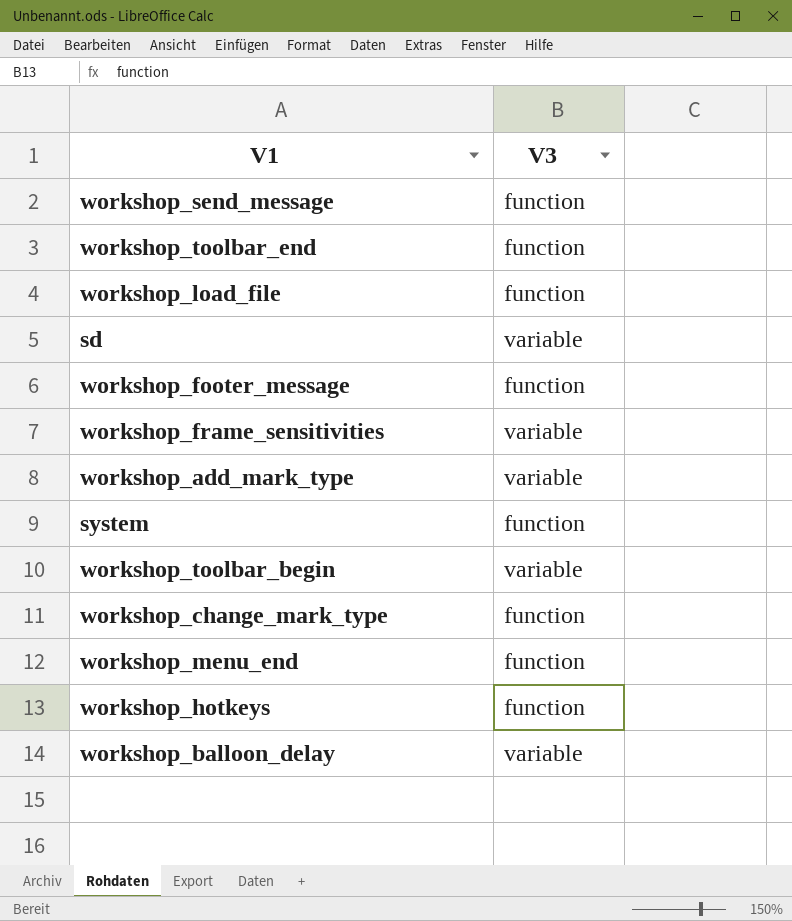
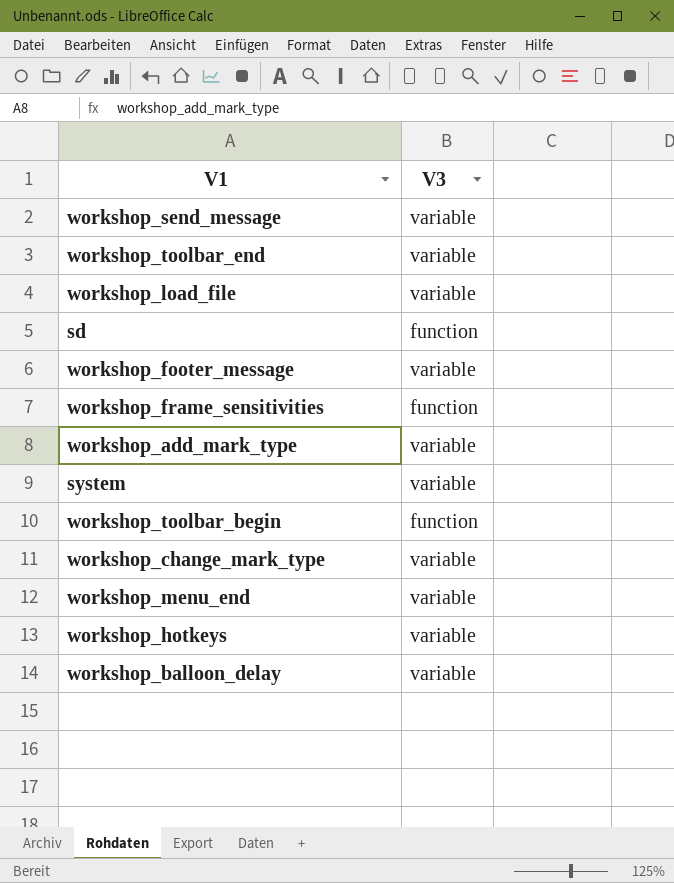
workshop_send_message | V3: function -> variable
workshop_toolbar_end | V3: function -> variable
workshop_load_file | V3: function -> variable
sd | V3: variable -> function
workshop_footer_message | V3: function -> variable
workshop_frame_sensitivities | V3: variable -> function
system | V3: function -> variable
workshop_toolbar_begin | V3: variable -> function
workshop_change_mark_type | V3: function -> variable
workshop_menu_end | V3: function -> variable
workshop_hotkeys | V3: function -> variable

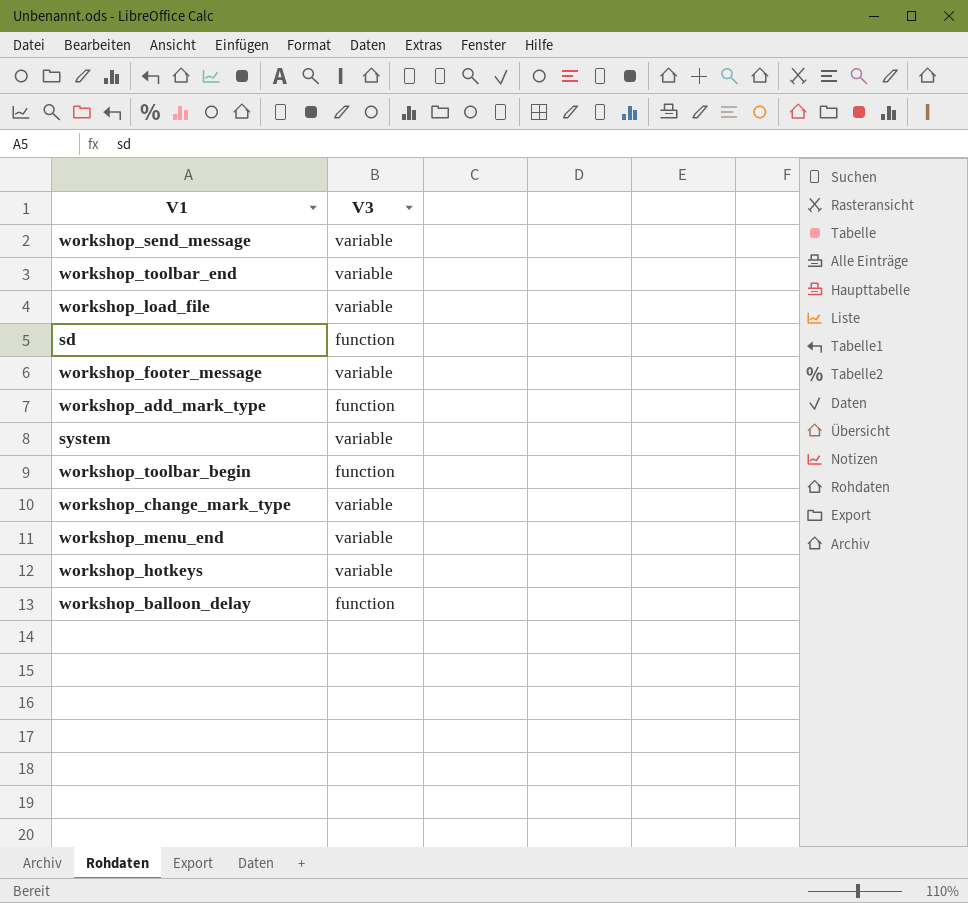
row workshop_frame_sensitivities: function -> none
workshop_add_mark_type | V3: variable -> function
workshop_balloon_delay | V3: variable -> function

